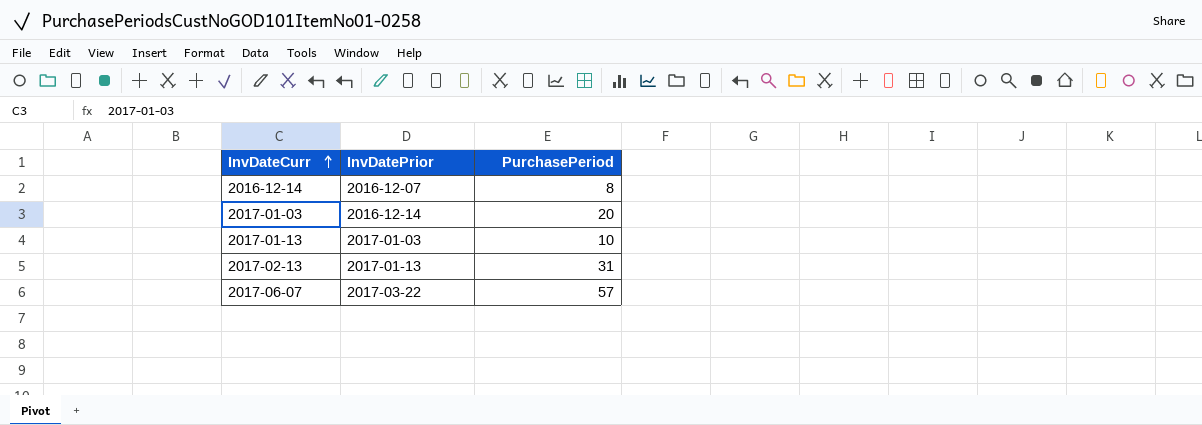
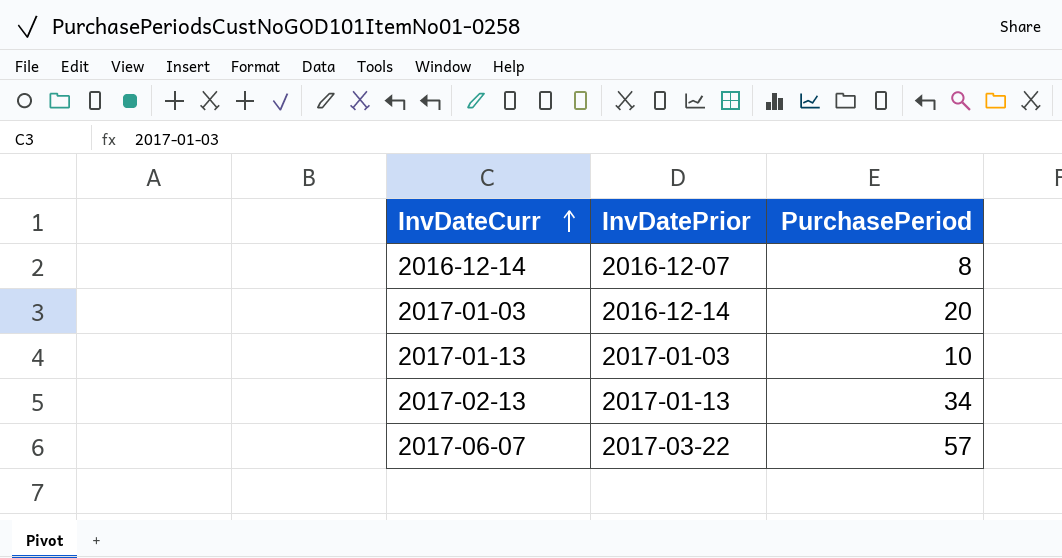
2017-02-13 | PurchasePeriod: 31 -> 34

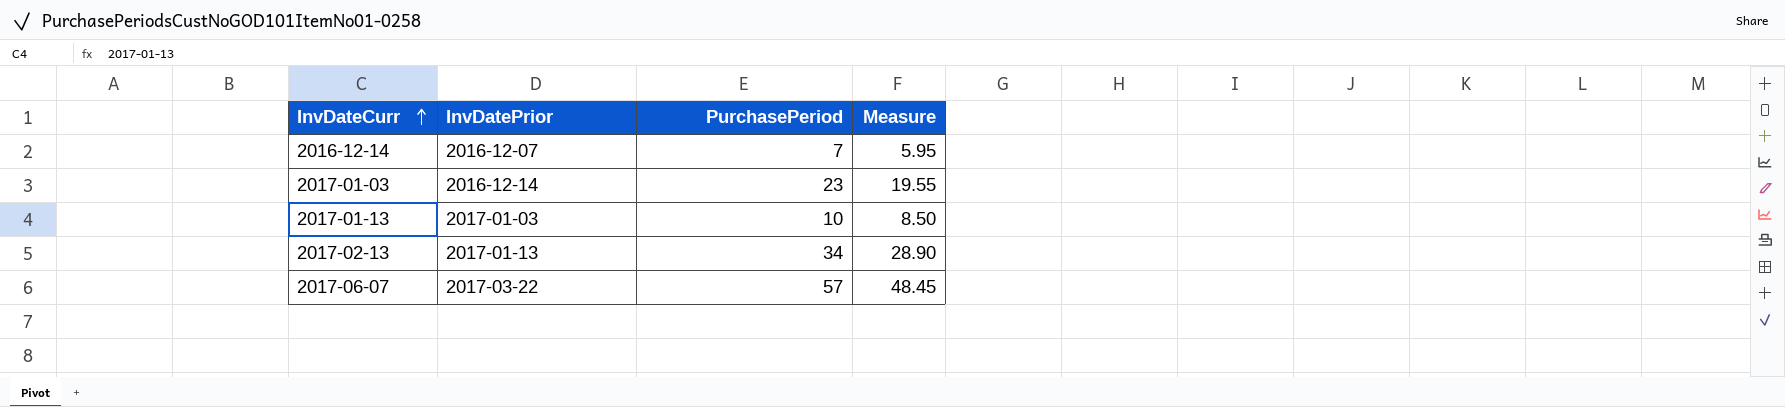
column Measure | formula: none -> [PurchasePeriod] * 0.85
2016-12-14 | PurchasePeriod: 8 -> 7
2017-01-03 | PurchasePeriod: 20 -> 23

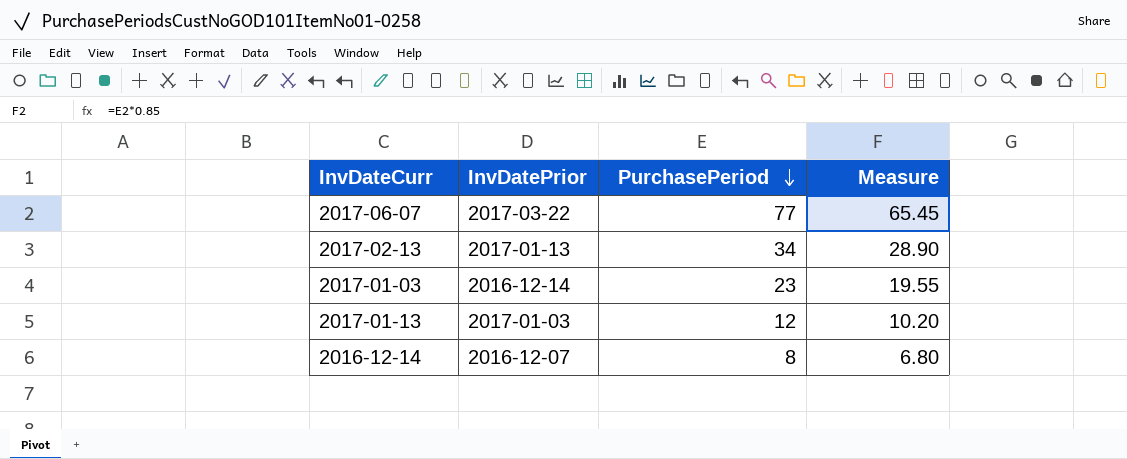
row order: InvDateCurr ascending -> PurchasePeriod descending
2017-06-07 | PurchasePeriod: 57 -> 77
2017-06-07 | Measure: 48.45 -> 65.45
2017-01-13 | PurchasePeriod: 10 -> 12
2017-01-13 | Measure: 8.50 -> 10.20
2016-12-14 | PurchasePeriod: 7 -> 8
2016-12-14 | Measure: 5.95 -> 6.80

